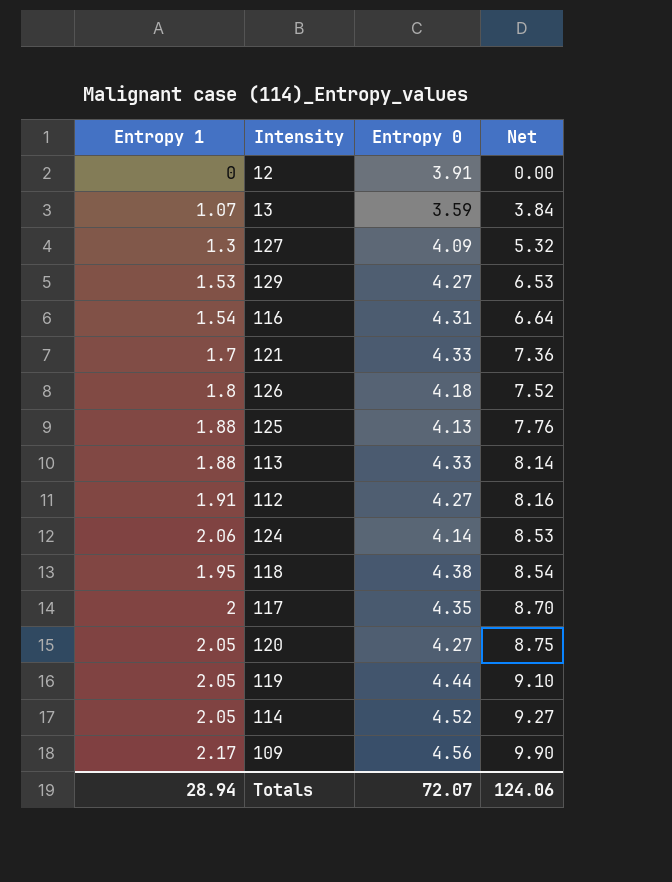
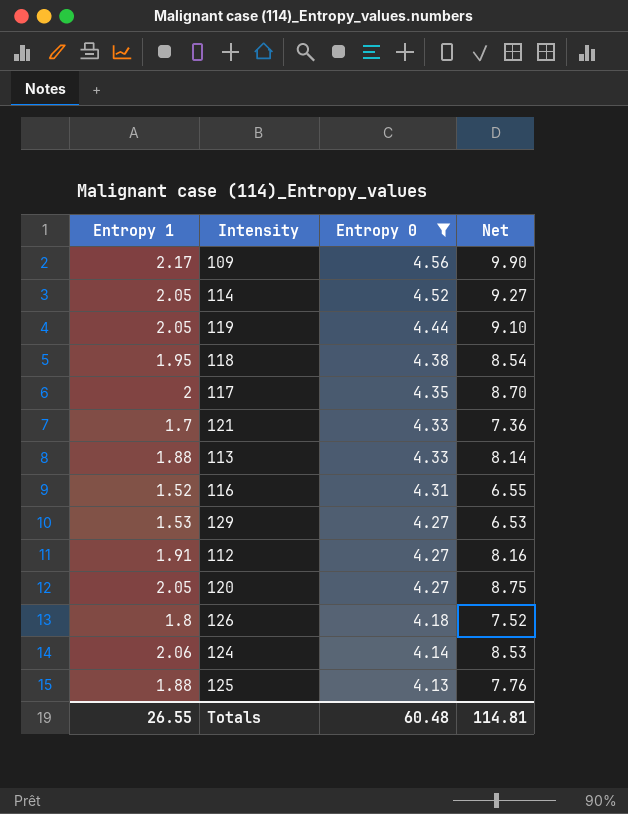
filter: none -> Entropy 0 >= 4.13
row order: Net ascending -> Entropy 0 descending
116 | Entropy 1: 1.54 -> 1.52
116 | Net: 6.64 -> 6.55
Totals | Entropy 1: 28.94 -> 26.55
Totals | Entropy 0: 72.07 -> 60.48
Totals | Net: 124.06 -> 114.81

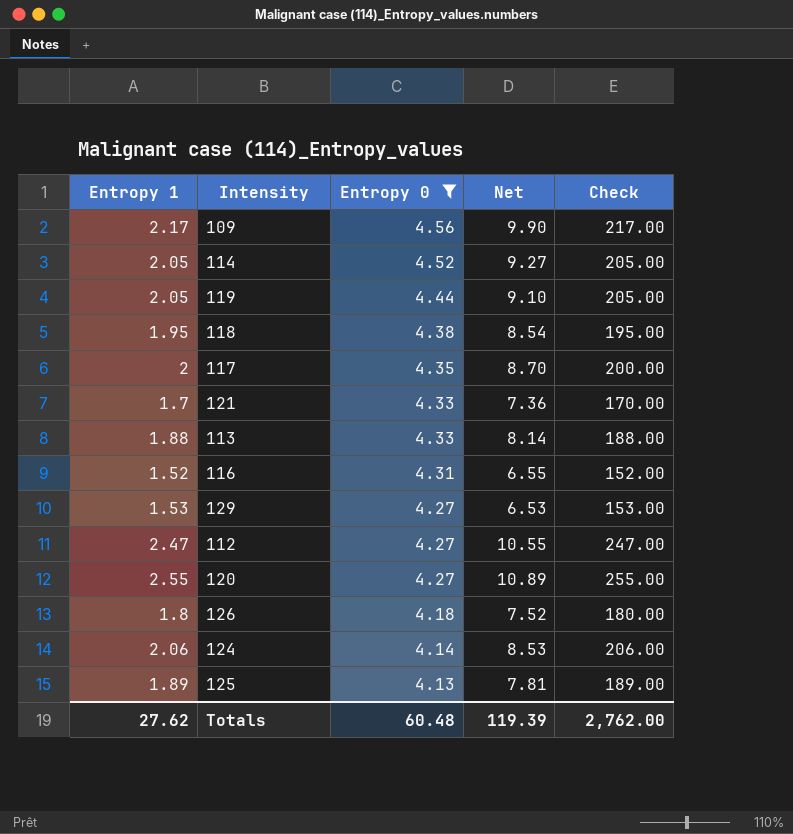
column Check | formula: none -> [Entropy 1] * 100
112 | Entropy 1: 1.91 -> 2.47
112 | Net: 8.16 -> 10.55
120 | Entropy 1: 2.05 -> 2.55
120 | Net: 8.75 -> 10.89
125 | Entropy 1: 1.88 -> 1.89
125 | Net: 7.76 -> 7.81
Totals | Entropy 1: 26.55 -> 27.62
Totals | Net: 114.81 -> 119.39

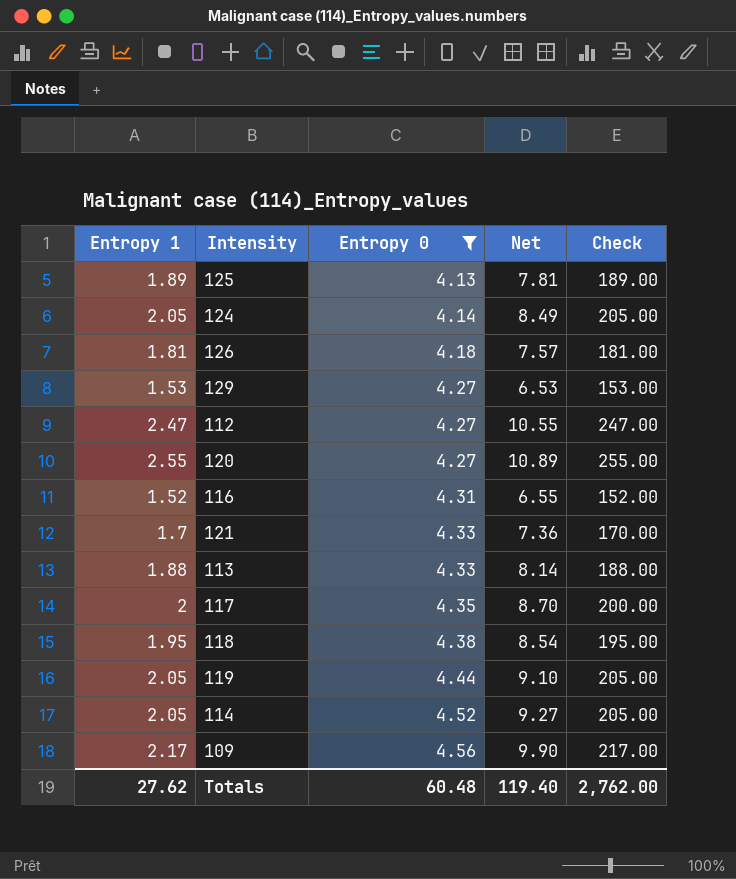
row order: Entropy 0 descending -> Entropy 0 ascending
124 | Entropy 1: 2.06 -> 2.05
124 | Net: 8.53 -> 8.49
124 | Check: 206.00 -> 205.00
126 | Entropy 1: 1.8 -> 1.81
126 | Net: 7.52 -> 7.57
126 | Check: 180.00 -> 181.00
Totals | Net: 119.39 -> 119.40

